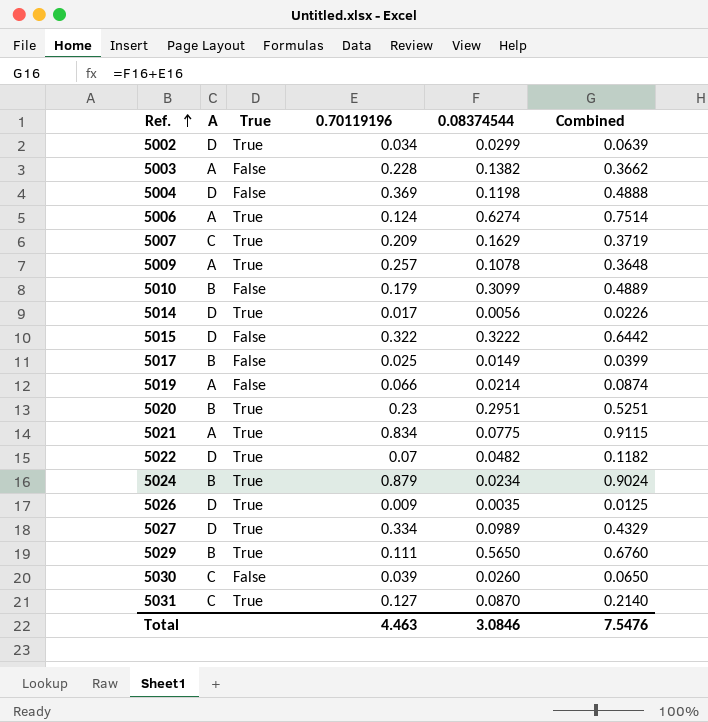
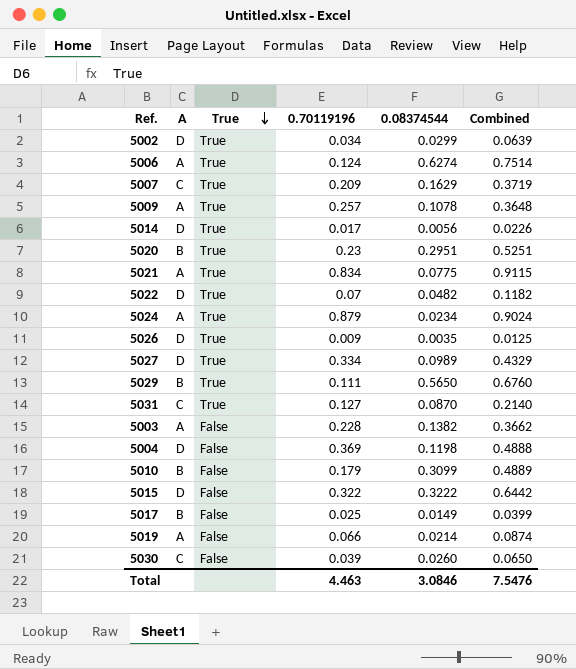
row order: Ref. ascending -> True descending
5024 | A: B -> A

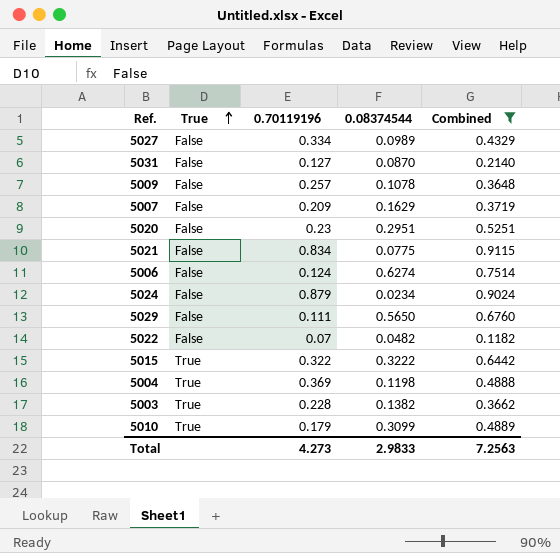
filter: none -> Combined >= 0.1182
row order: True descending -> True ascending
column A | position: 2 -> none
5027 | True: True -> False
5031 | True: True -> False
5009 | True: True -> False
5007 | True: True -> False
5020 | True: True -> False
5021 | True: True -> False
5006 | True: True -> False
5024 | True: True -> False
5029 | True: True -> False
5022 | True: True -> False
5015 | True: False -> True
5004 | True: False -> True
5003 | True: False -> True
5010 | True: False -> True
Total | 0.70119196: 4.463 -> 4.273
Total | 0.08374544: 3.0846 -> 2.9833
Total | Combined: 7.5476 -> 7.2563

